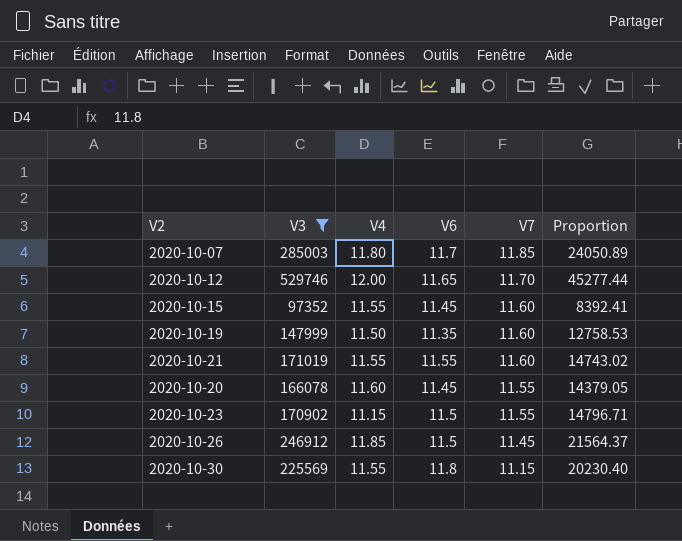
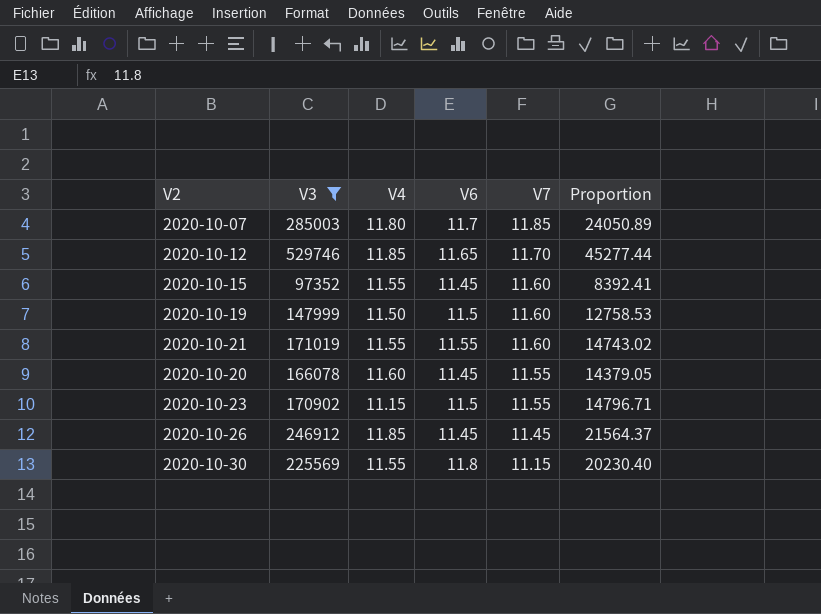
2020-10-12 | V4: 12.00 -> 11.85
2020-10-19 | V6: 11.35 -> 11.5
2020-10-26 | V6: 11.5 -> 11.45

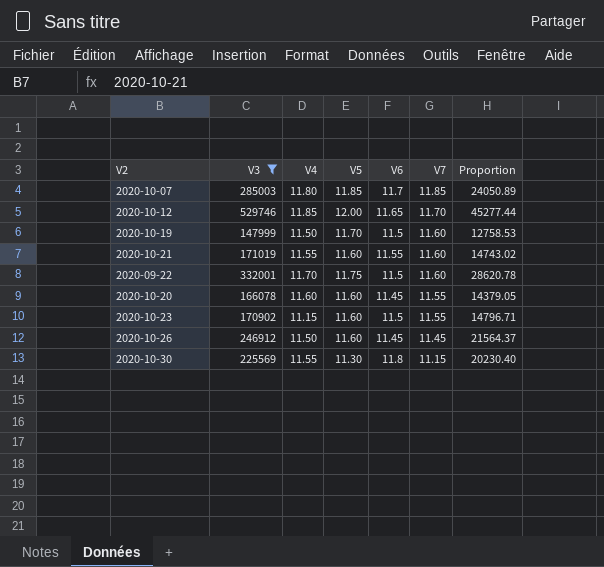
column V5 | position: none -> 4
row 2020-10-15: 97352 | 11.55 | 11.45 | 11.60 | 8392.41 -> none
row 2020-09-22: none -> 332001 | 11.70 | 11.75 | 11.5 | 11.60 | 28620.78
2020-10-26 | V4: 11.85 -> 11.50

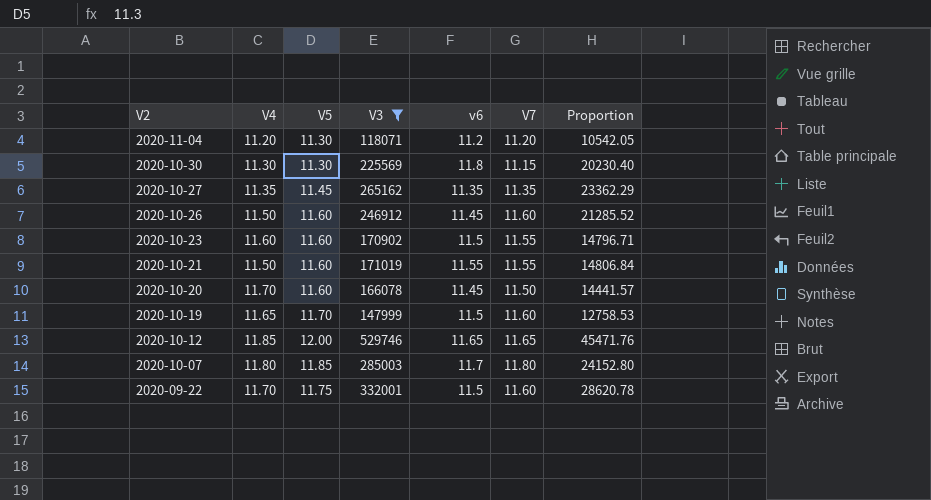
row order: V7 descending -> V2 descending
column V3 | position: 2 -> 4
column name: V6 -> v6
row 2020-11-04: none -> 11.20 | 11.30 | 118071 | 11.2 | 11.20 | 10542.05
2020-10-30 | V4: 11.55 -> 11.30
row 2020-10-27: none -> 11.35 | 11.45 | 265162 | 11.35 | 11.35 | 23362.29
2020-10-26 | V7: 11.45 -> 11.60
2020-10-26 | Proportion: 21564.37 -> 21285.52
2020-10-23 | V4: 11.15 -> 11.60
2020-10-21 | V4: 11.55 -> 11.50
2020-10-21 | V7: 11.60 -> 11.55
2020-10-21 | Proportion: 14743.02 -> 14806.84
2020-10-20 | V4: 11.60 -> 11.70
2020-10-20 | V7: 11.55 -> 11.50
2020-10-20 | Proportion: 14379.05 -> 14441.57
2020-10-19 | V4: 11.50 -> 11.65
2020-10-12 | V7: 11.70 -> 11.65
2020-10-12 | Proportion: 45277.44 -> 45471.76
2020-10-07 | V7: 11.85 -> 11.80
2020-10-07 | Proportion: 24050.89 -> 24152.80

